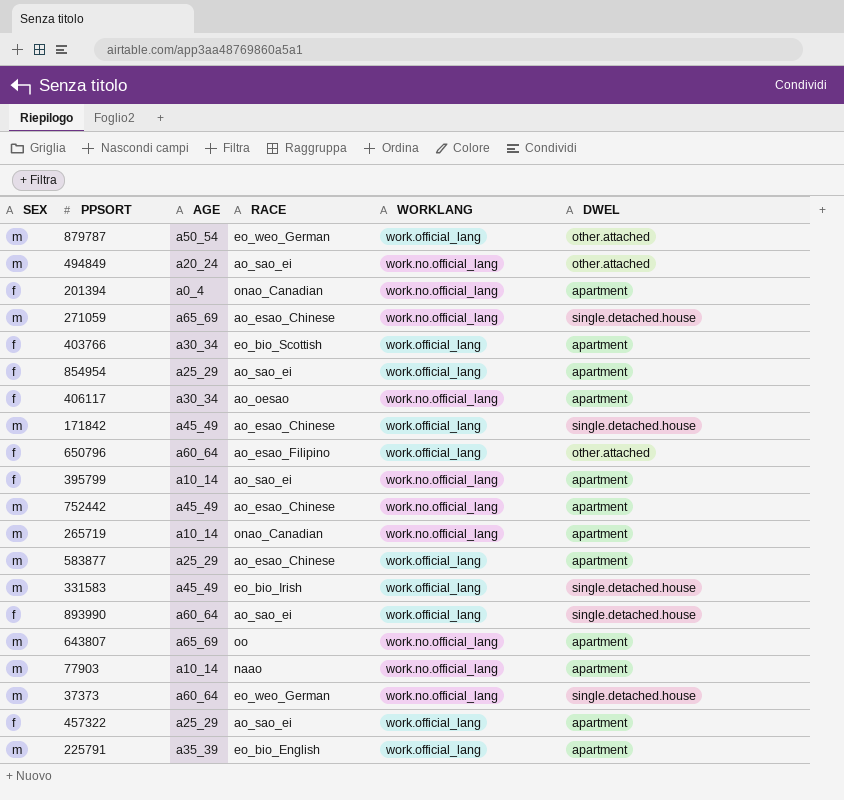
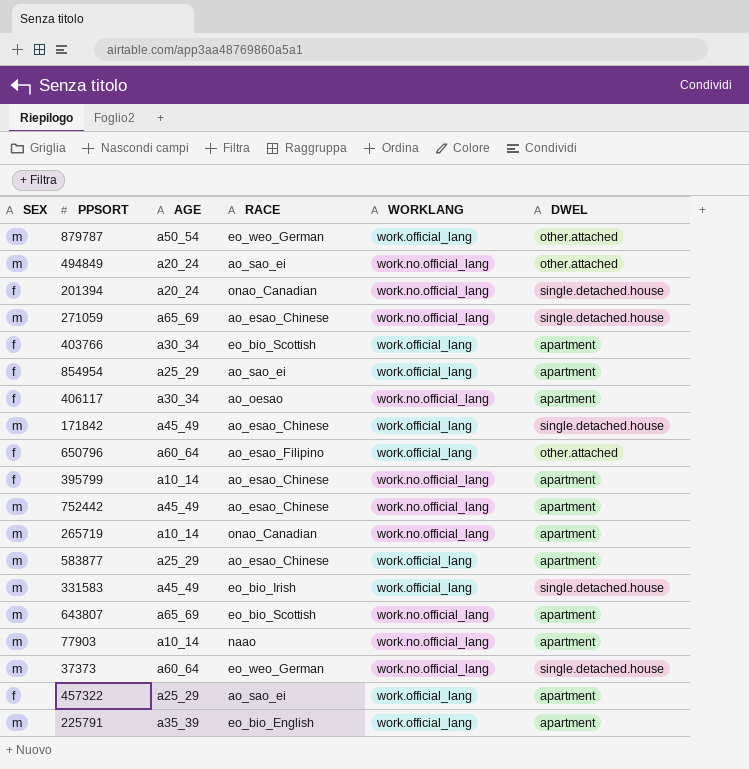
row 893990: f | a60_64 | ao_sao_ei | work.official_lang | single.detached.house -> none
201394 | AGE: a0_4 -> a20_24
201394 | DWEL: apartment -> single.detached.house
395799 | RACE: ao_sao_ei -> ao_esao_Chinese
643807 | RACE: oo -> eo_bio_Scottish

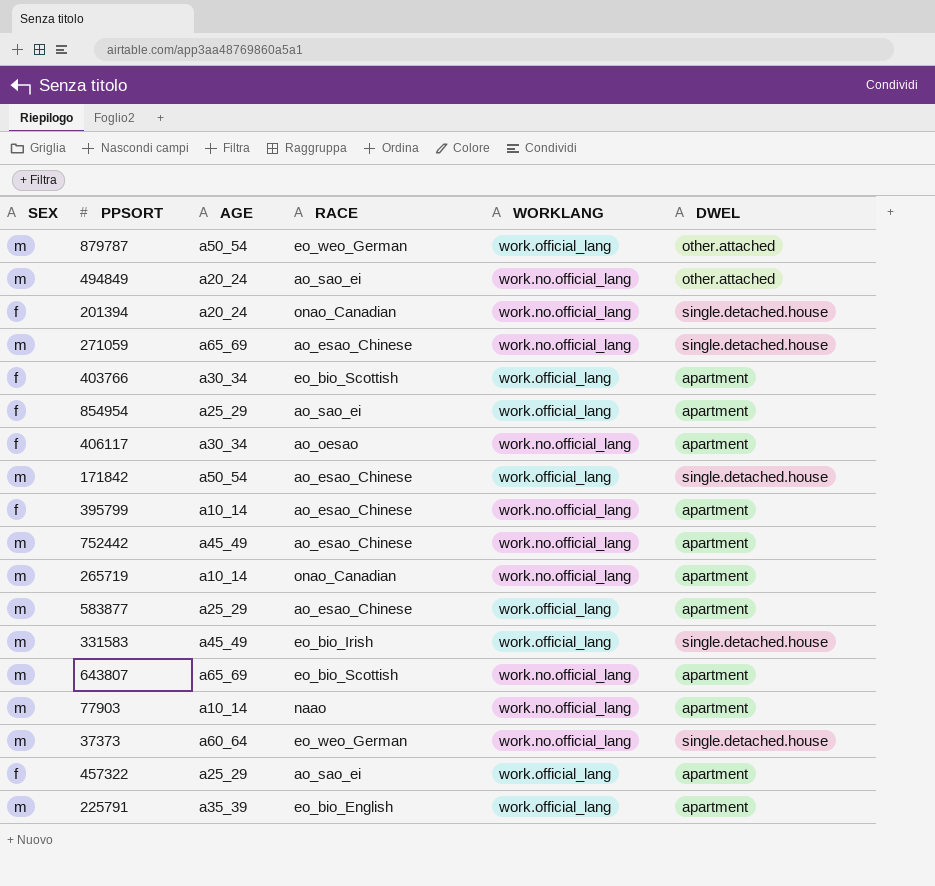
row 650796: f | a60_64 | ao_esao_Filipino | work.official_lang | other.attached -> none
171842 | AGE: a45_49 -> a50_54

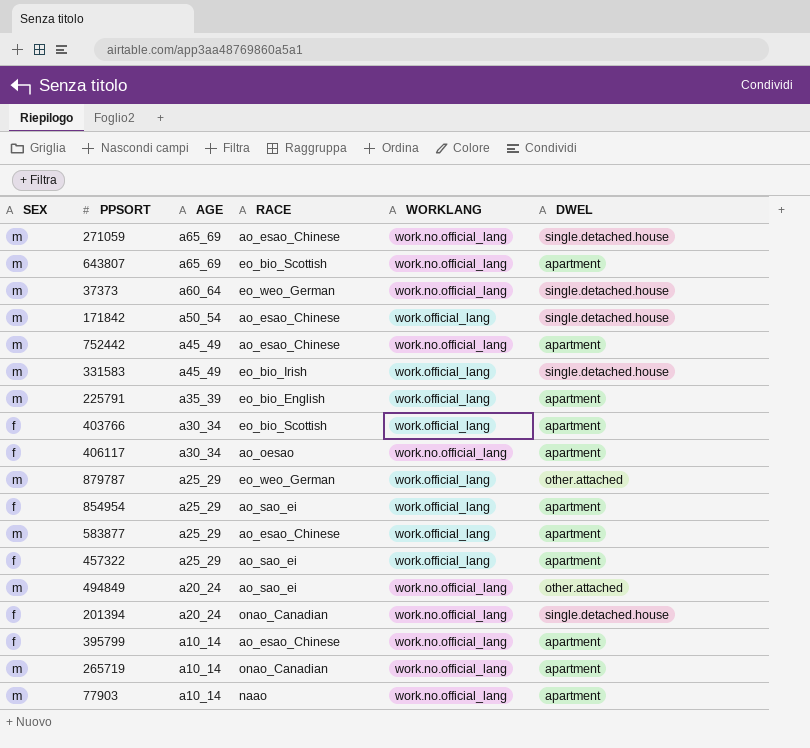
row order: none -> AGE descending
879787 | AGE: a50_54 -> a25_29

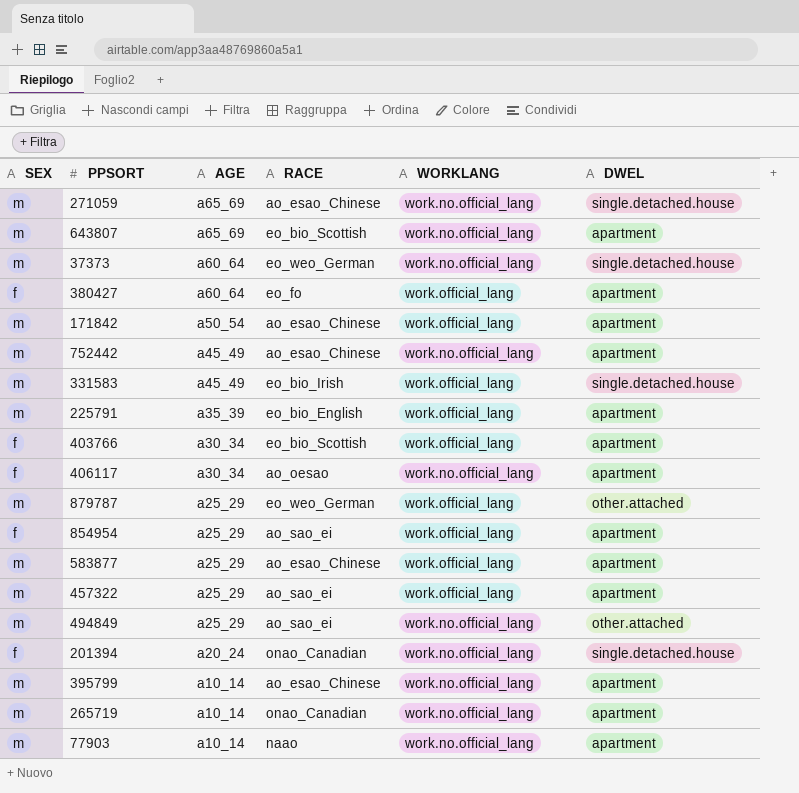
row 380427: none -> f | a60_64 | eo_fo | work.official_lang | apartment
171842 | DWEL: single.detached.house -> apartment
457322 | SEX: f -> m
494849 | AGE: a20_24 -> a25_29
395799 | SEX: f -> m

